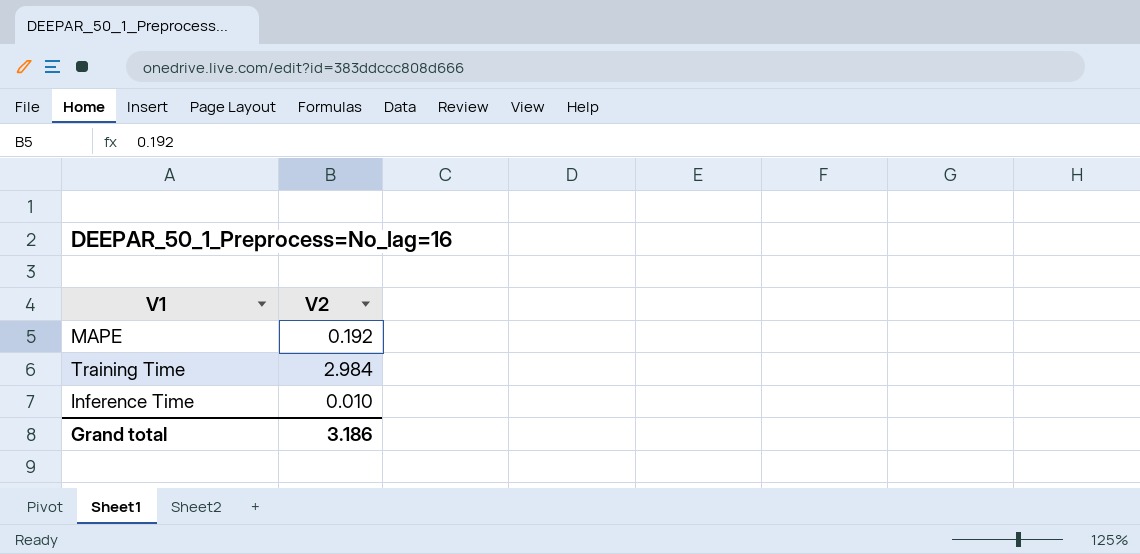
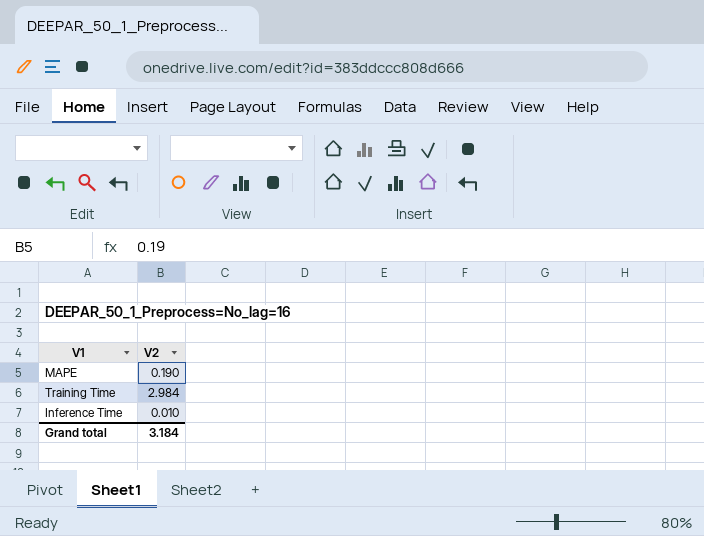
MAPE | V2: 0.192 -> 0.190
Grand total | V2: 3.186 -> 3.184

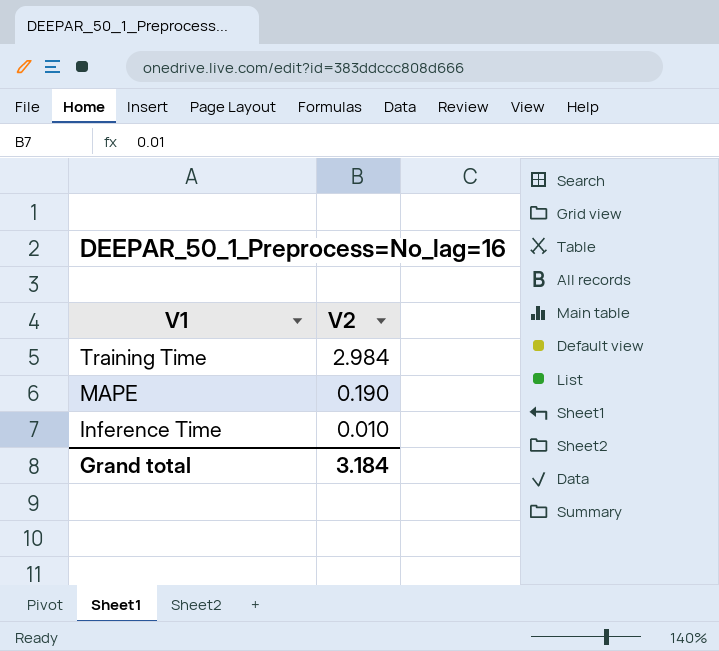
row order: none -> V1 descending

